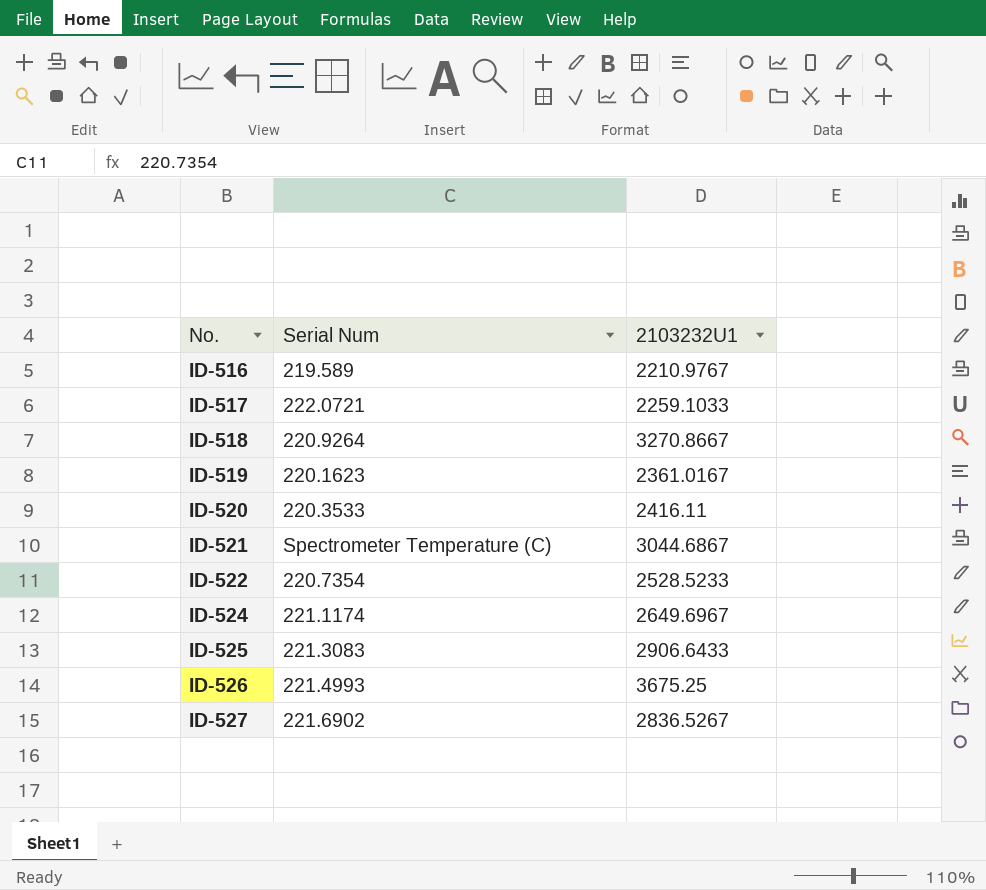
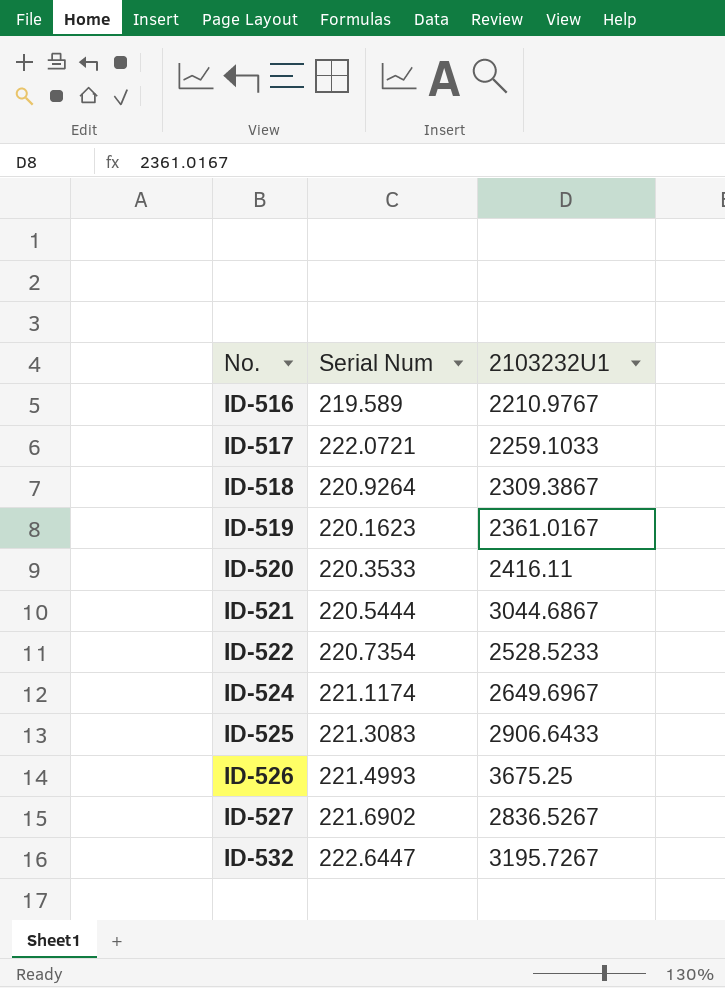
ID-518 | 2103232U1: 3270.8667 -> 2309.3867
ID-521 | Serial Num: Spectrometer Temperature (C) -> 220.5444
row ID-532: none -> 222.6447 | 3195.7267

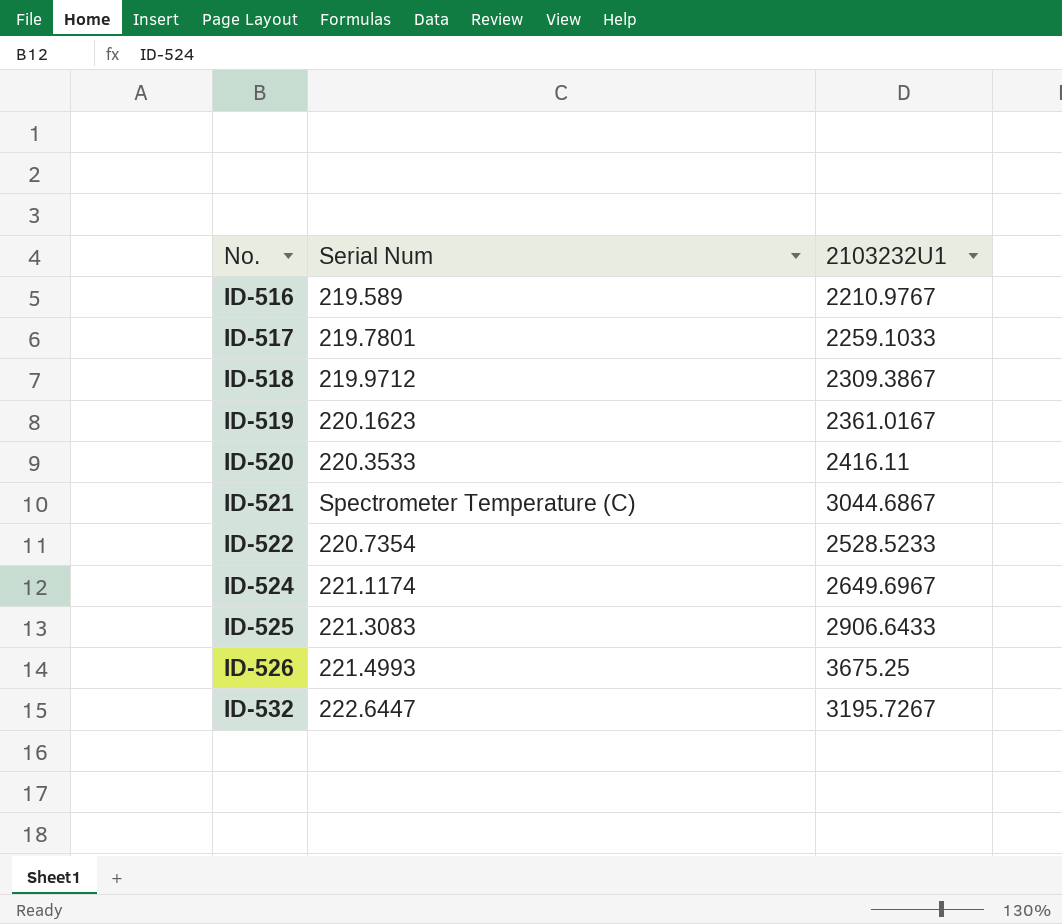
row ID-527: 221.6902 | 2836.5267 -> none
ID-517 | Serial Num: 222.0721 -> 219.7801
ID-518 | Serial Num: 220.9264 -> 219.9712
ID-521 | Serial Num: 220.5444 -> Spectrometer Temperature (C)

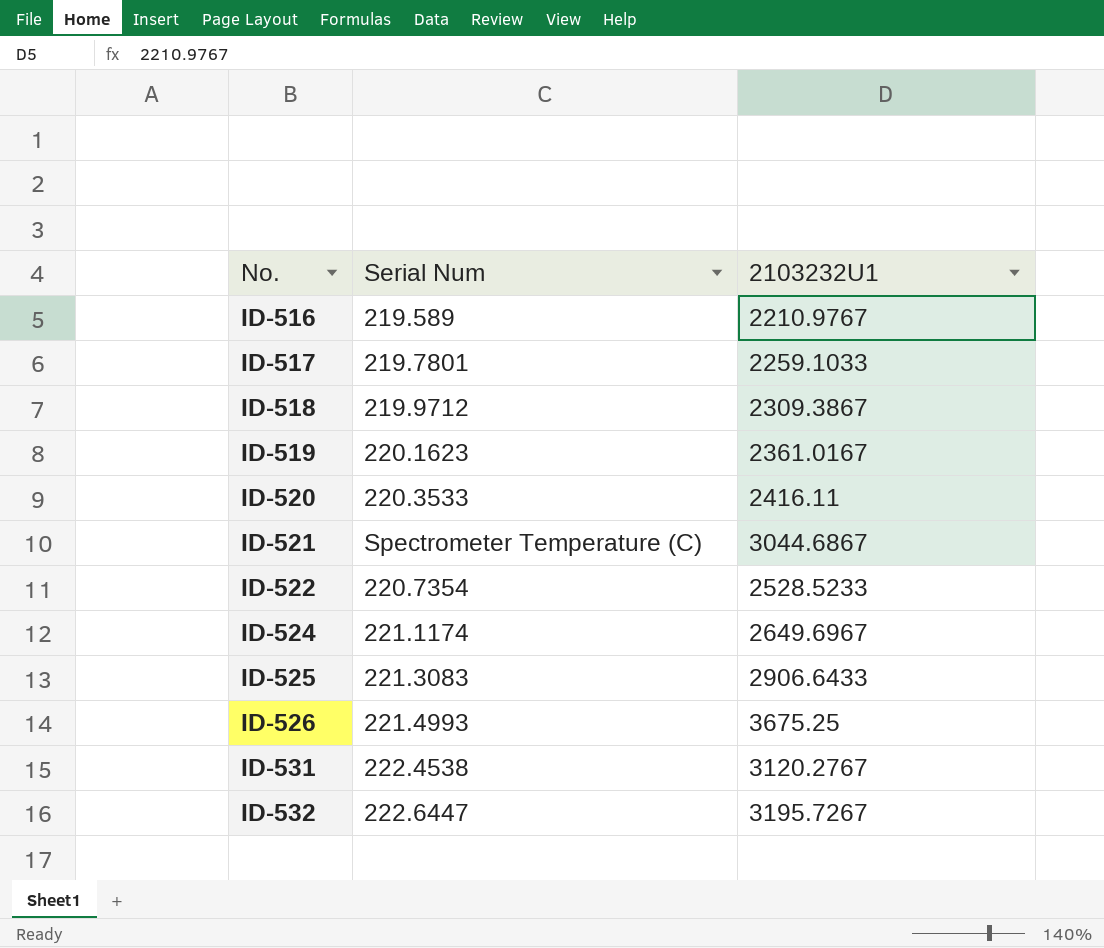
row ID-531: none -> 222.4538 | 3120.2767

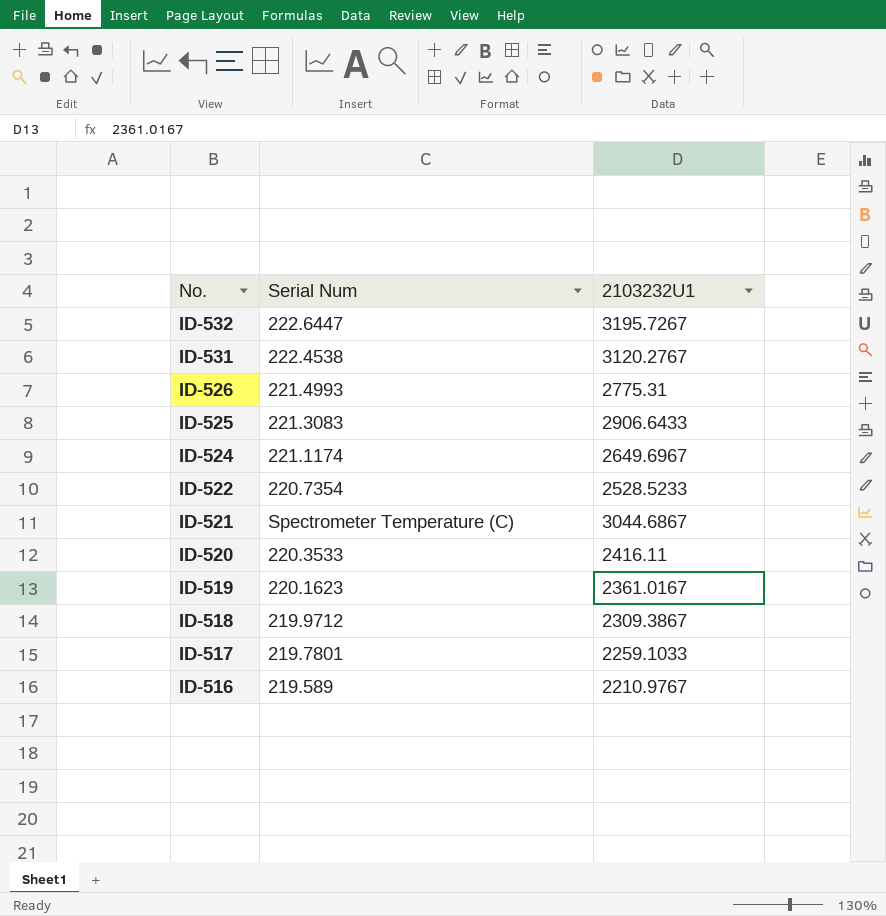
row order: No. ascending -> No. descending
ID-526 | 2103232U1: 3675.25 -> 2775.31

